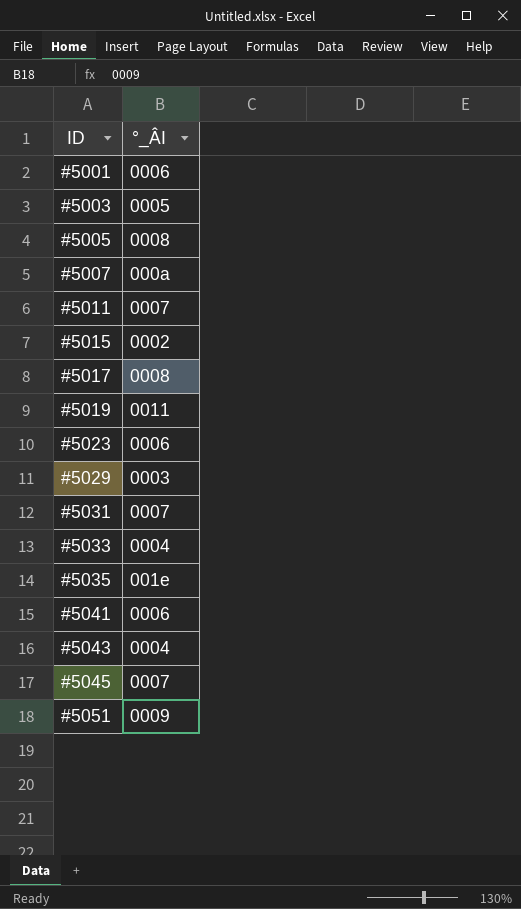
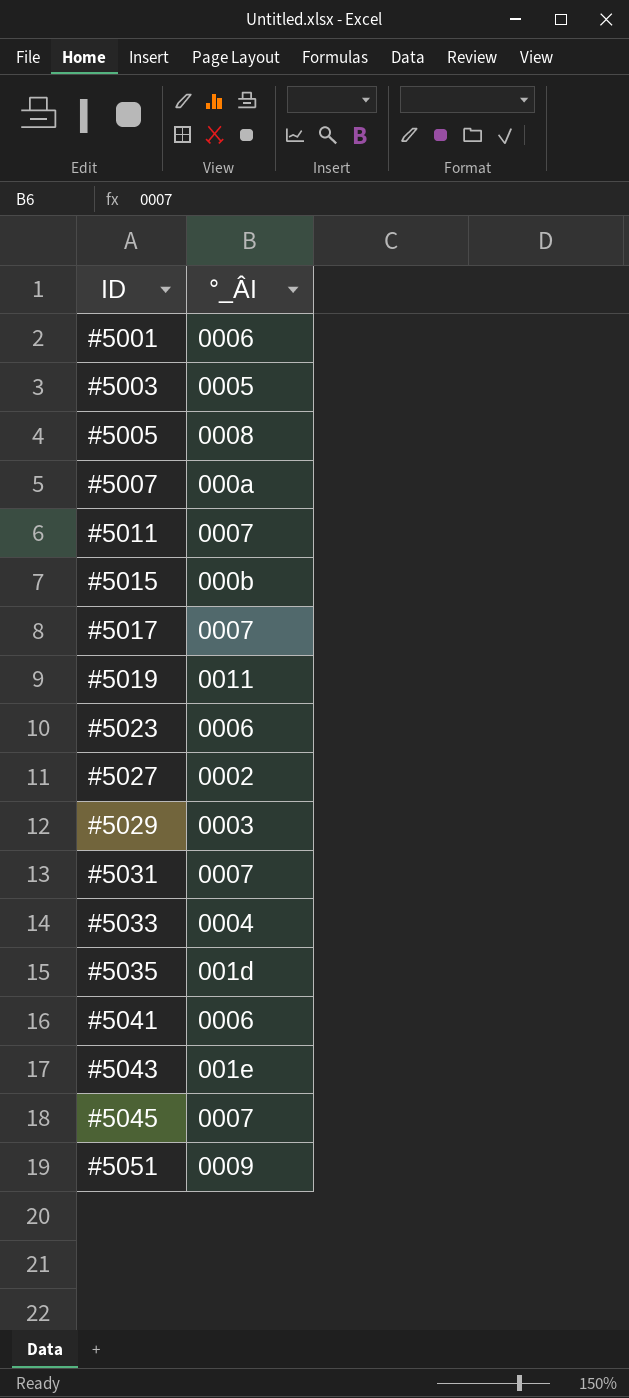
#5015 | °_ÂI: 0002 -> 000b
#5017 | °_ÂI: 0008 -> 0007
row #5027: none -> 0002
#5035 | °_ÂI: 001e -> 001d
#5043 | °_ÂI: 0004 -> 001e

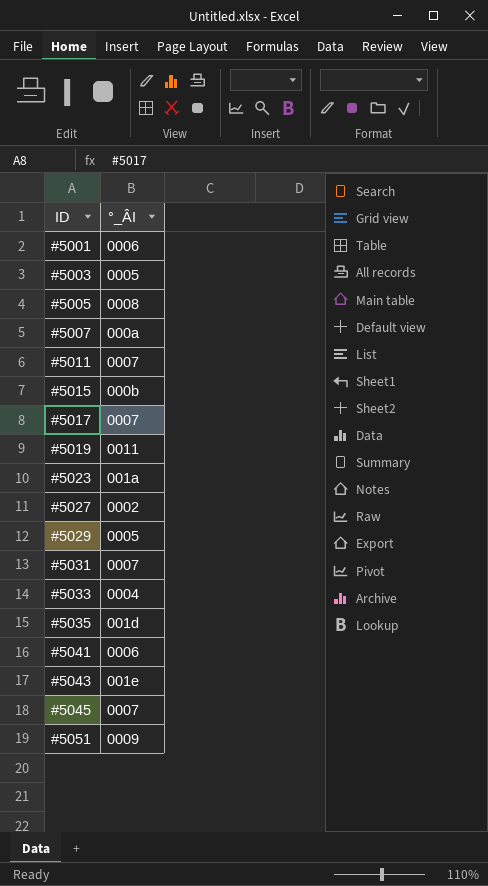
#5023 | °_ÂI: 0006 -> 001a
#5029 | °_ÂI: 0003 -> 0005

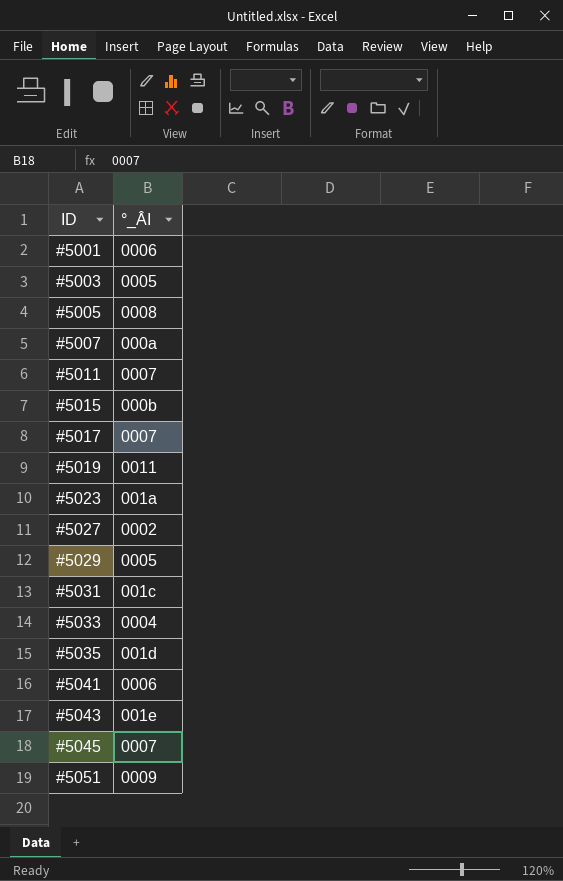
#5031 | °_ÂI: 0007 -> 001c

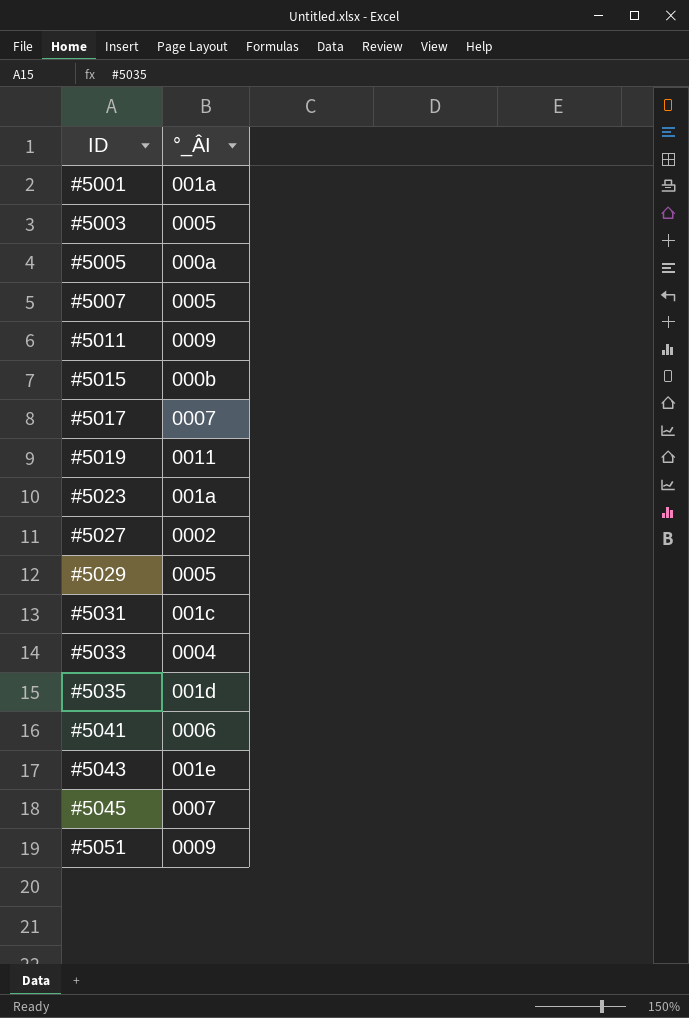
#5001 | °_ÂI: 0006 -> 001a
#5005 | °_ÂI: 0008 -> 000a
#5007 | °_ÂI: 000a -> 0005
#5011 | °_ÂI: 0007 -> 0009

